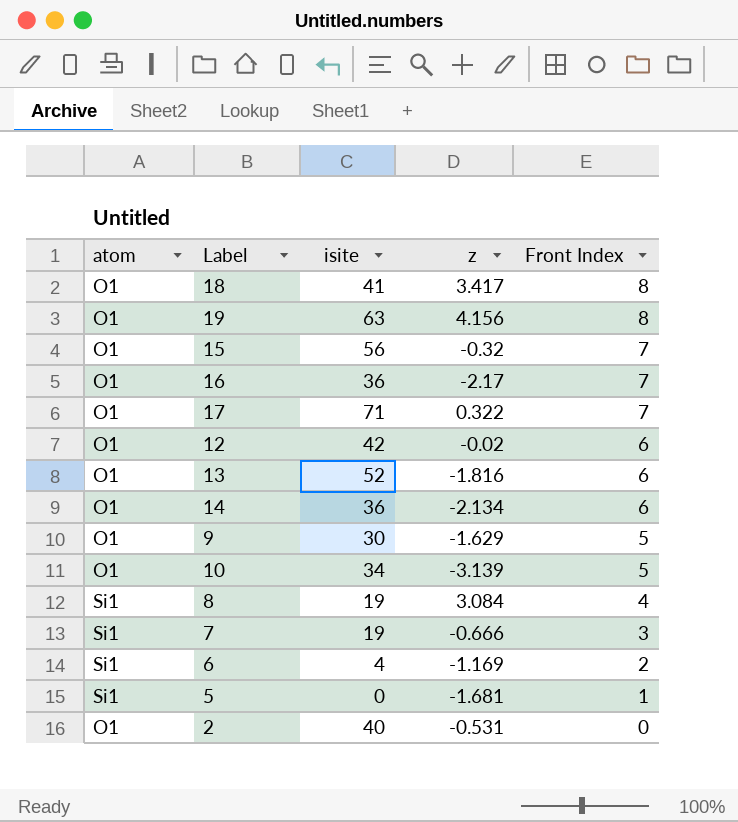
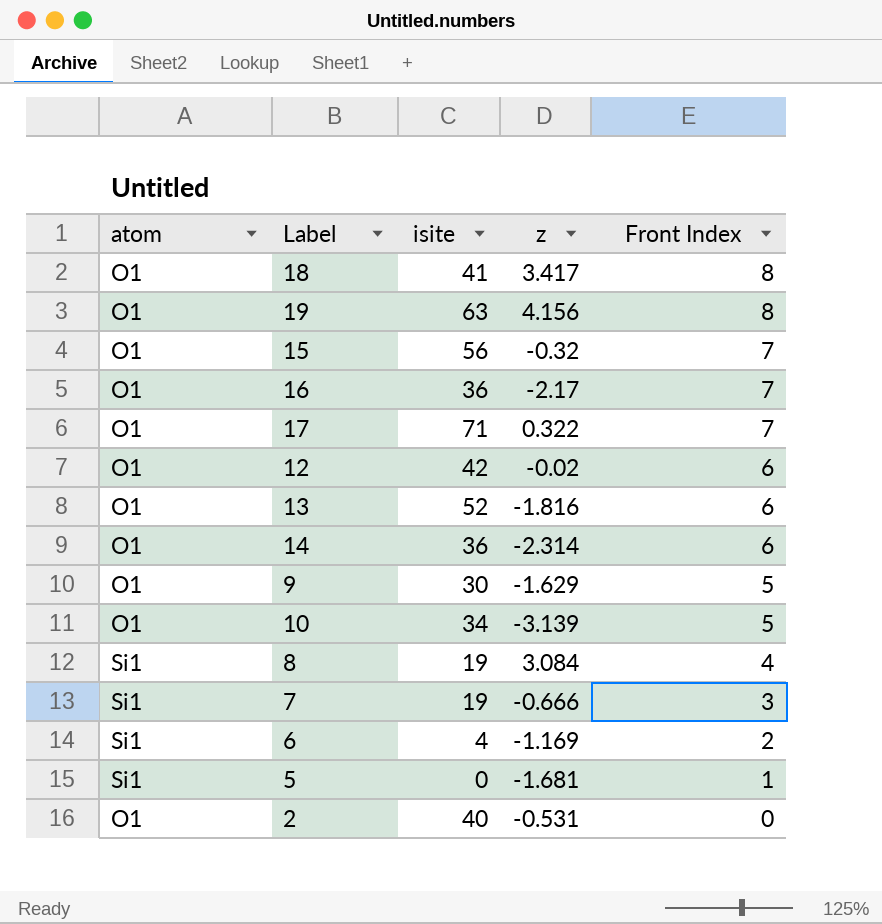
14 | z: -2.134 -> -2.314

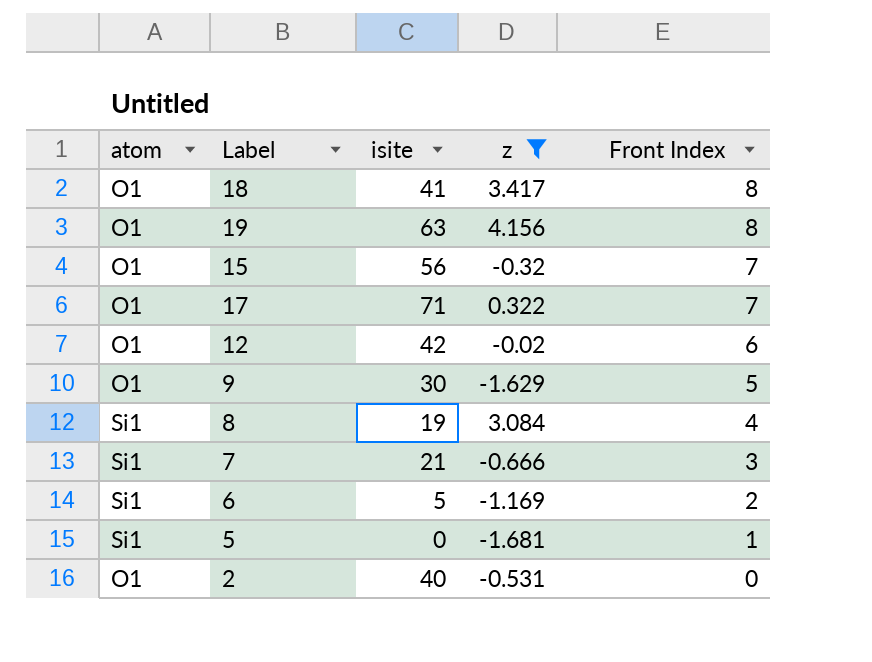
filter: none -> z >= -1.681
7 | isite: 19 -> 21
6 | isite: 4 -> 5

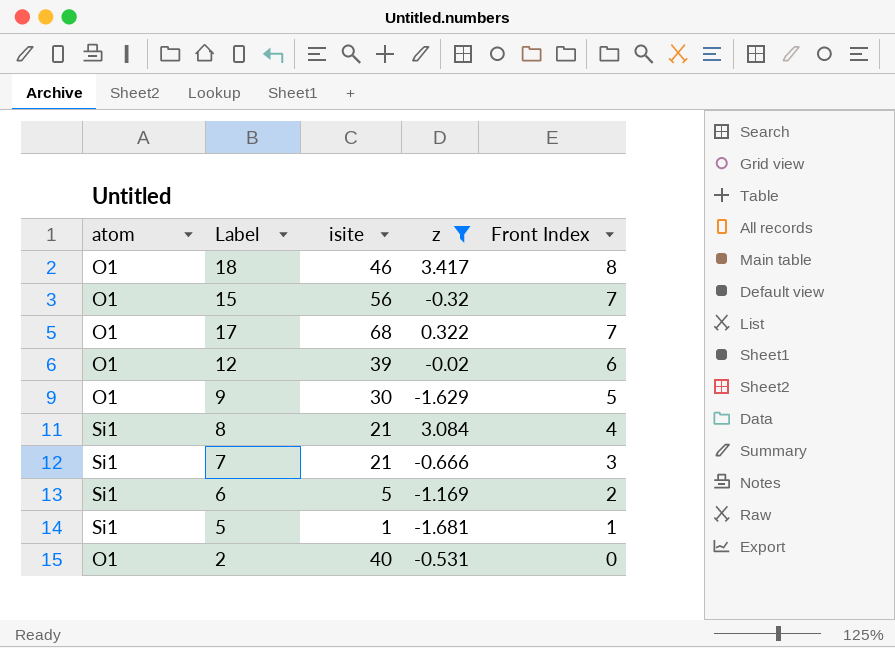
row 19: O1 | 63 | 4.156 | 8 -> none
18 | isite: 41 -> 46
17 | isite: 71 -> 68
12 | isite: 42 -> 39
8 | isite: 19 -> 21
5 | isite: 0 -> 1

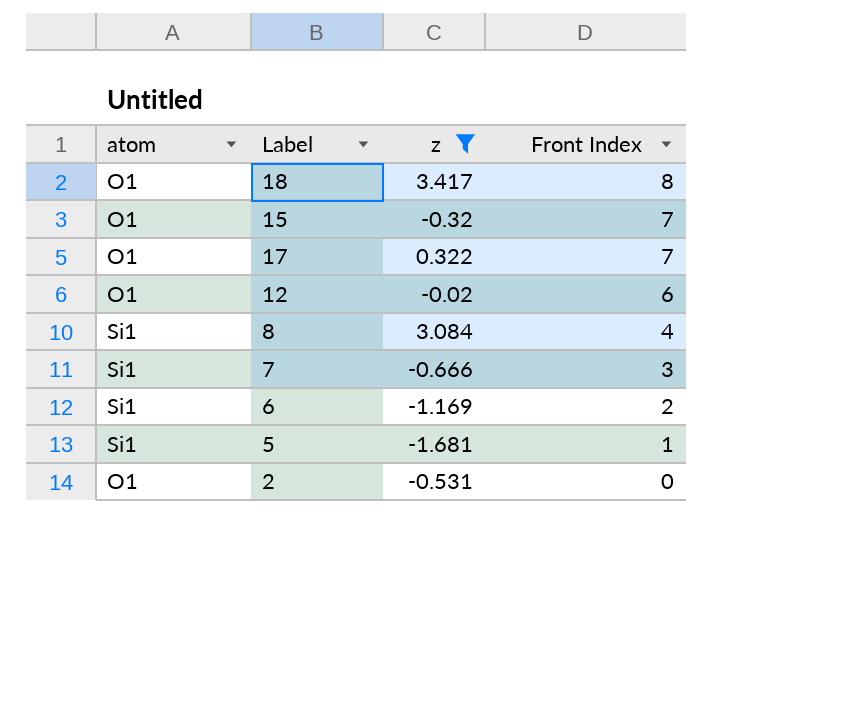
column isite | position: 3 -> none
row 9: O1 | 30 | -1.629 | 5 -> none

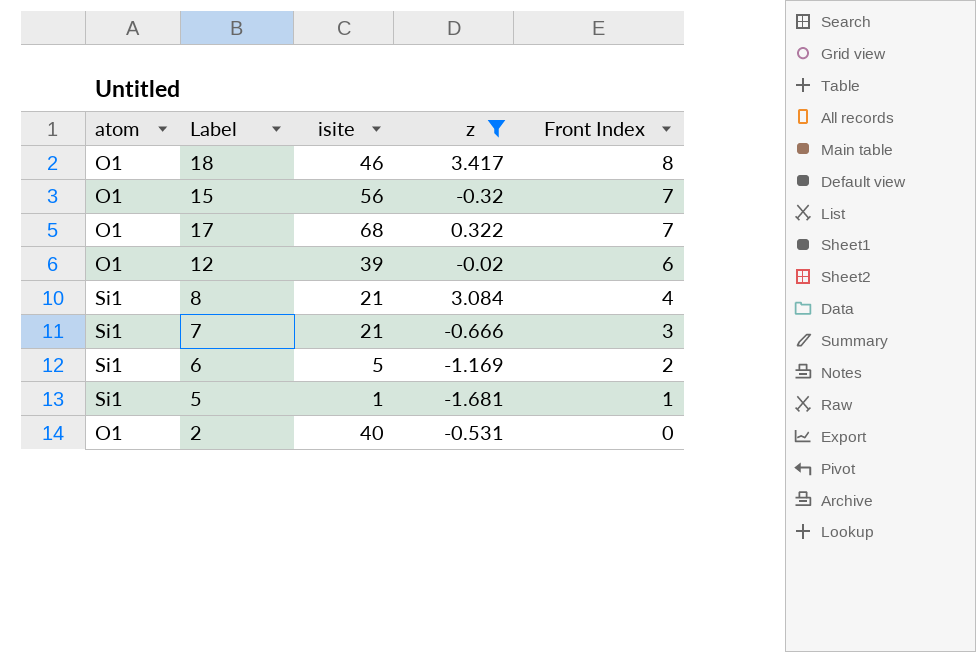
column isite | position: none -> 3

